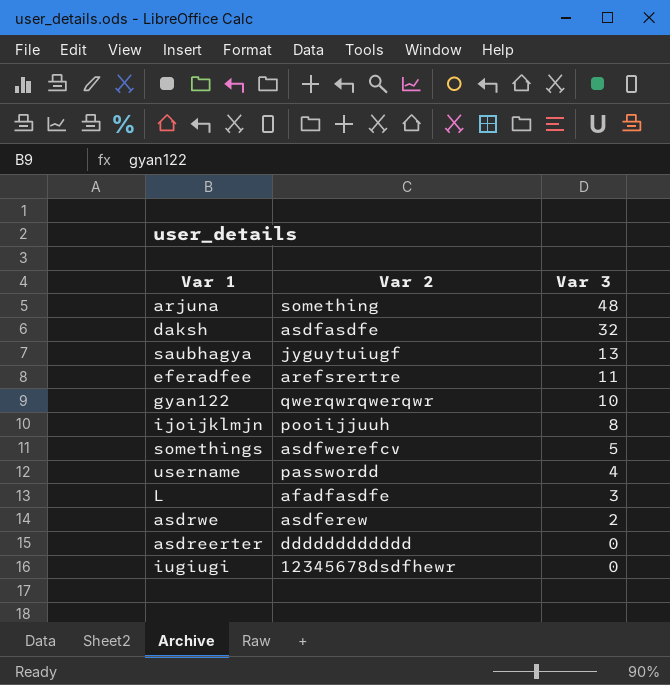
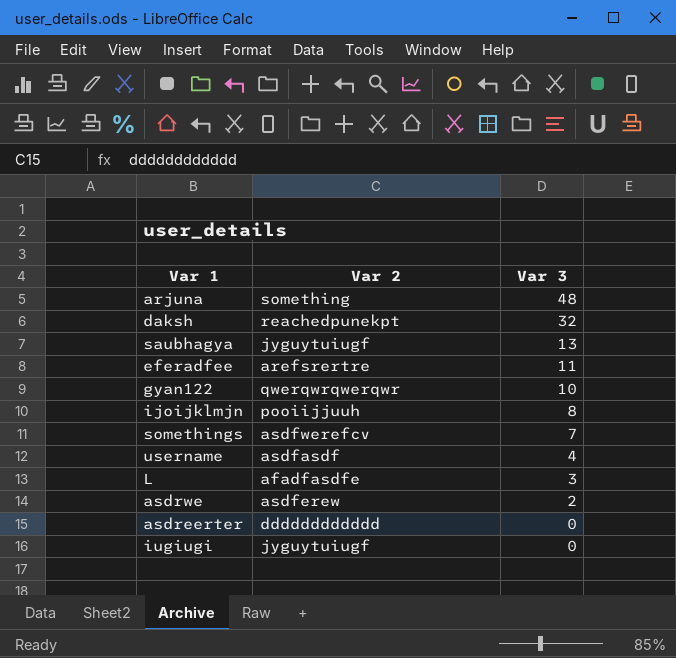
daksh | Var 2: asdfasdfe -> reachedpunekpt
somethings | Var 3: 5 -> 7
username | Var 2: passwordd -> asdfasdf
iugiugi | Var 2: 12345678dsdfhewr -> jyguytuiugf

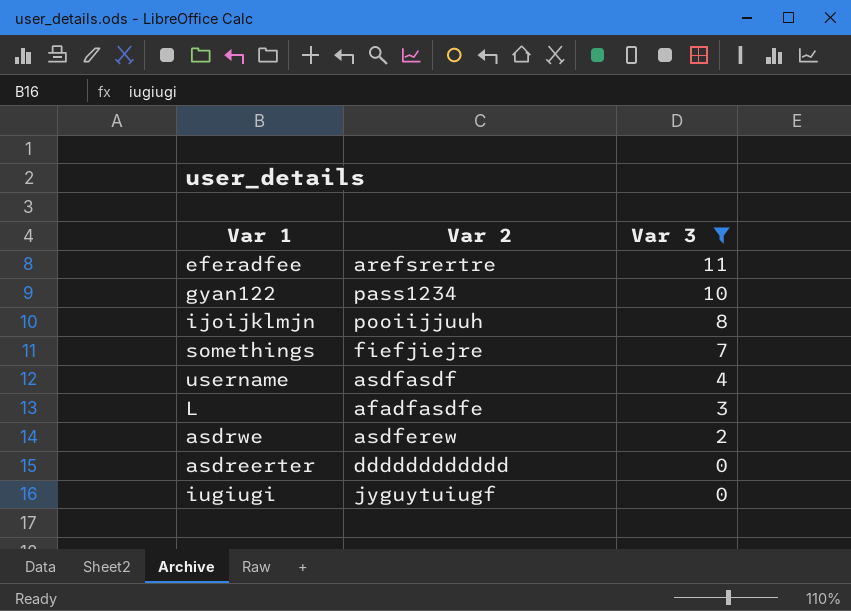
filter: none -> Var 3 <= 11
gyan122 | Var 2: qwerqwrqwerqwr -> pass1234
somethings | Var 2: asdfwerefcv -> fiefjiejre

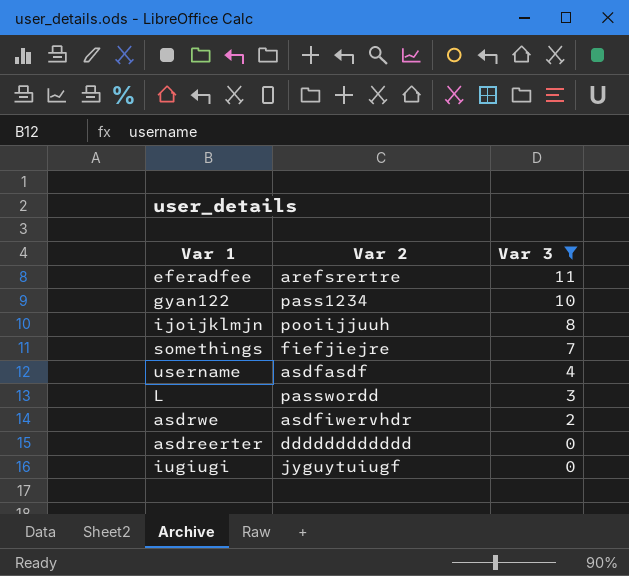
L | Var 2: afadfasdfe -> passwordd
asdrwe | Var 2: asdferew -> asdfiwervhdr

